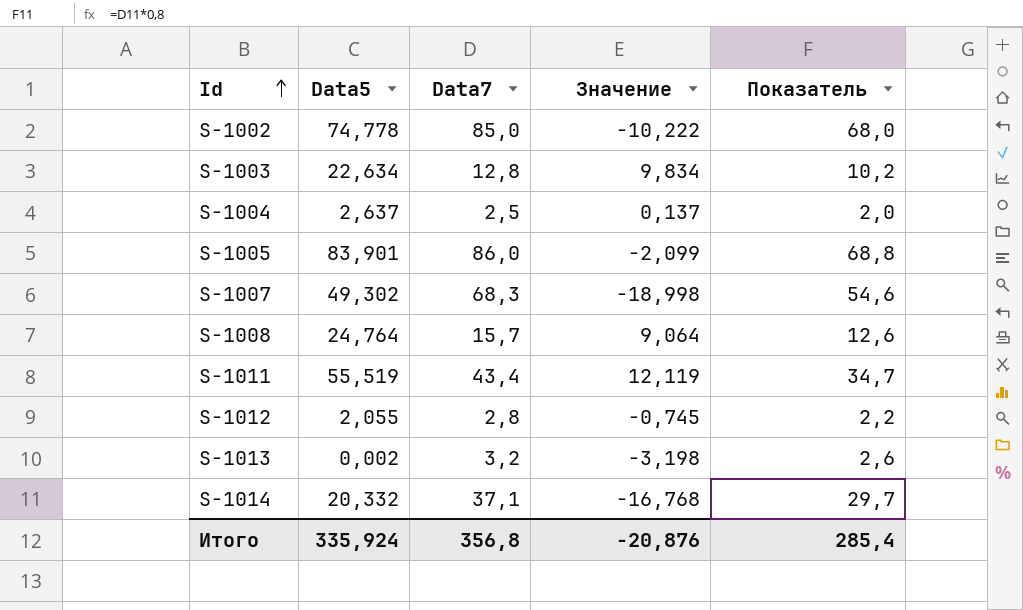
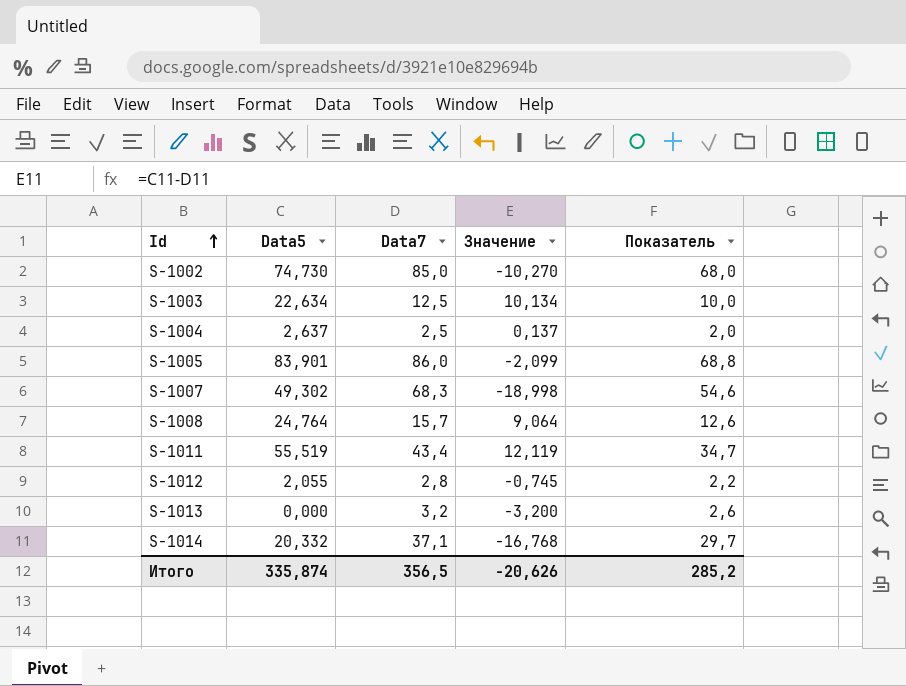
S-1002 | Data5: 74,778 -> 74,730
S-1002 | Значение: -10,222 -> -10,270
S-1003 | Data7: 12,8 -> 12,5
S-1003 | Значение: 9,834 -> 10,134
S-1003 | Показатель: 10,2 -> 10,0
S-1013 | Data5: 0,002 -> 0,000
S-1013 | Значение: -3,198 -> -3,200
Итого | Data5: 335,924 -> 335,874
Итого | Data7: 356,8 -> 356,5
Итого | Значение: -20,876 -> -20,626
Итого | Показатель: 285,4 -> 285,2

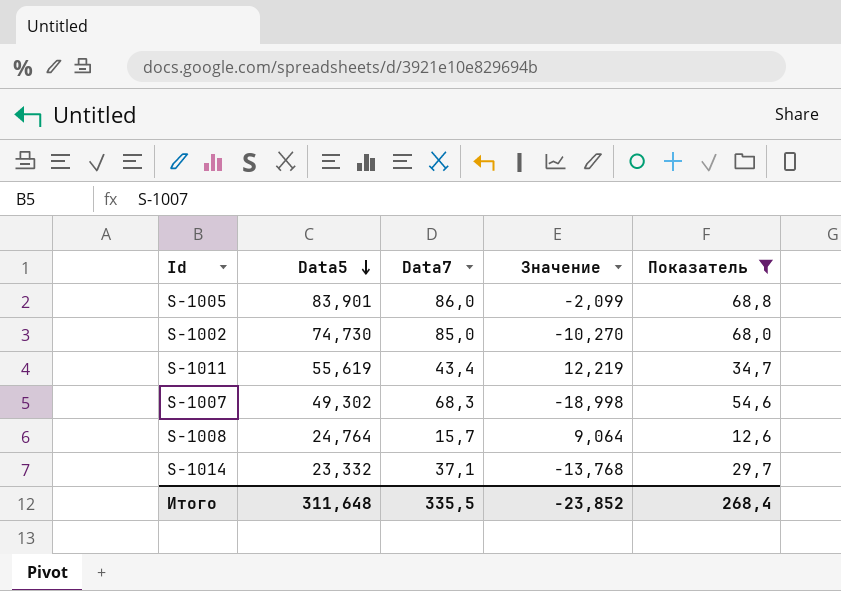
filter: none -> Показатель >= 12,6
row order: Id ascending -> Data5 descending
S-1011 | Data5: 55,519 -> 55,619
S-1011 | Значение: 12,119 -> 12,219
S-1014 | Data5: 20,332 -> 23,332
S-1014 | Значение: -16,768 -> -13,768
Итого | Data5: 335,874 -> 311,648
Итого | Data7: 356,5 -> 335,5
Итого | Значение: -20,626 -> -23,852
Итого | Показатель: 285,2 -> 268,4

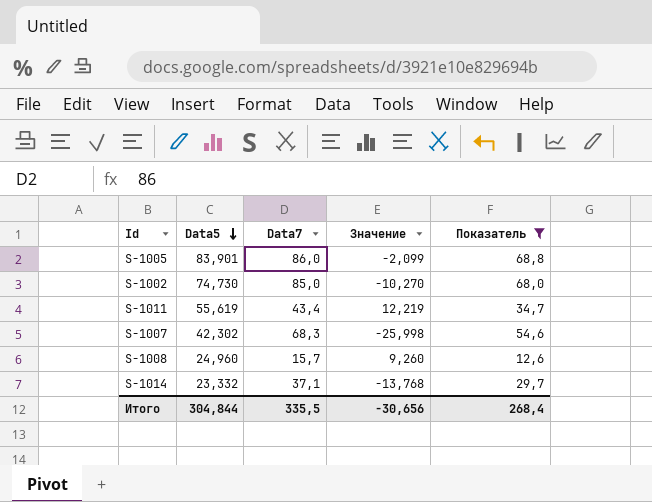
S-1007 | Data5: 49,302 -> 42,302
S-1007 | Значение: -18,998 -> -25,998
S-1008 | Data5: 24,764 -> 24,960
S-1008 | Значение: 9,064 -> 9,260
Итого | Data5: 311,648 -> 304,844
Итого | Значение: -23,852 -> -30,656

